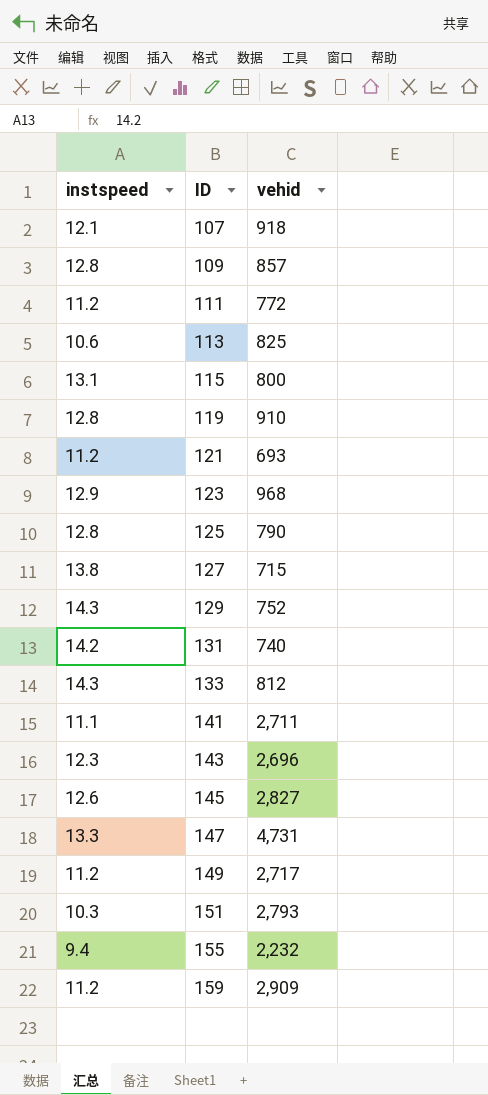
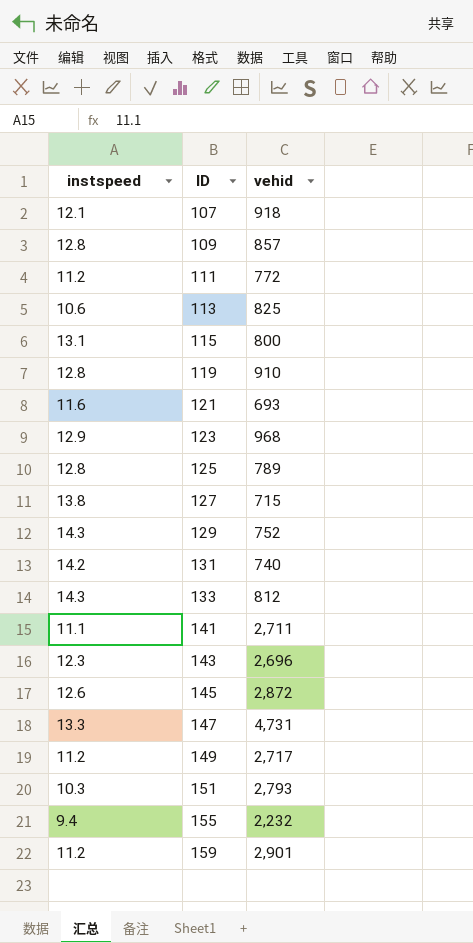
121 | instspeed: 11.2 -> 11.6
125 | vehid: 790 -> 789
145 | vehid: 2,827 -> 2,872
159 | vehid: 2,909 -> 2,901

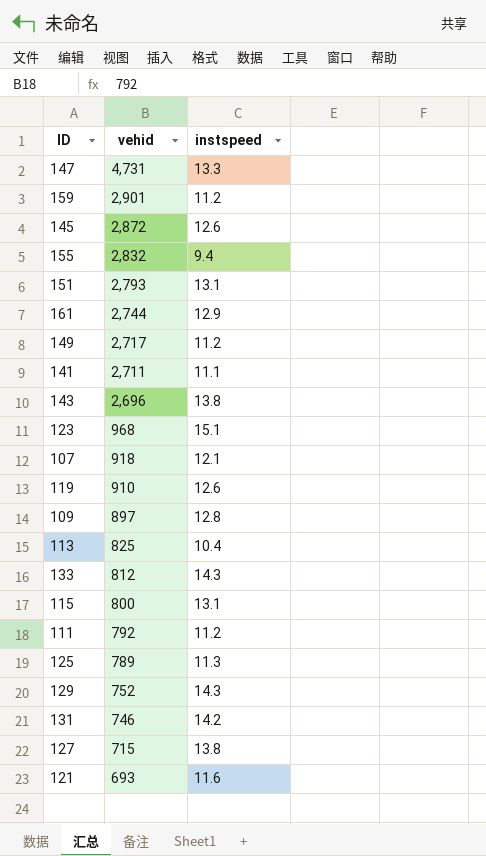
row order: ID ascending -> vehid descending
column instspeed | position: 1 -> 3
155 | vehid: 2,232 -> 2,832
151 | instspeed: 10.3 -> 13.1
row 161: none -> 2,744 | 12.9
143 | instspeed: 12.3 -> 13.8
123 | instspeed: 12.9 -> 15.1
119 | instspeed: 12.8 -> 12.6
109 | vehid: 857 -> 897
113 | instspeed: 10.6 -> 10.4
111 | vehid: 772 -> 792
125 | instspeed: 12.8 -> 11.3
131 | vehid: 740 -> 746

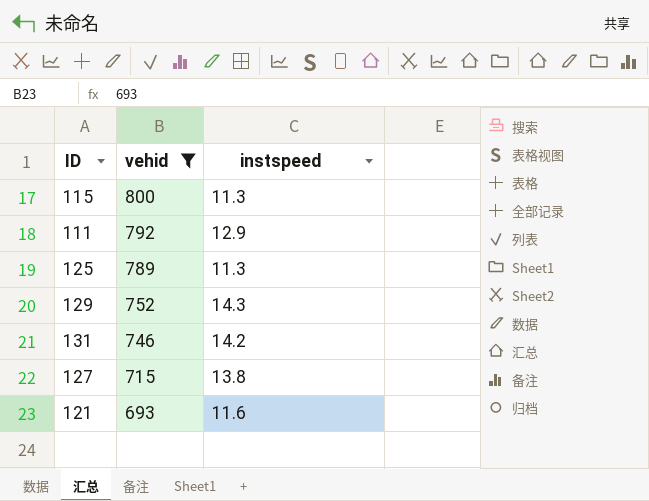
filter: none -> vehid <= 800
115 | instspeed: 13.1 -> 11.3
111 | instspeed: 11.2 -> 12.9

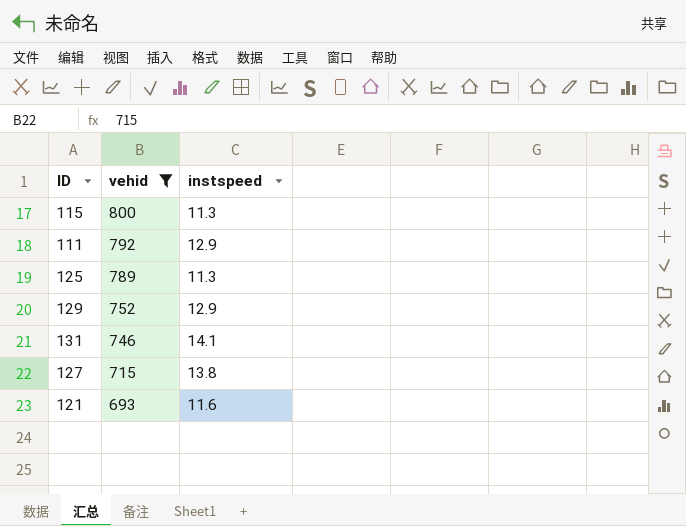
129 | instspeed: 14.3 -> 12.9
131 | instspeed: 14.2 -> 14.1

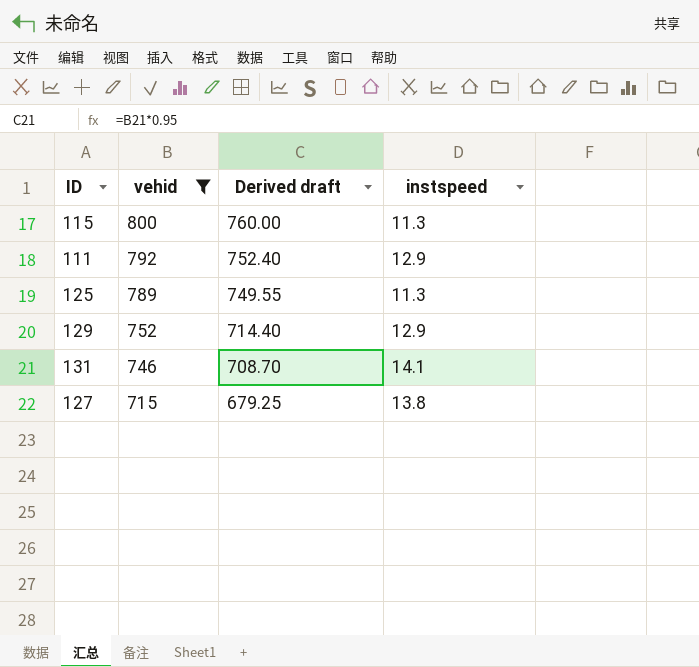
column Derived draft | formula: none -> [vehid] * 0.95
row 121: 693 | 11.6 -> none

